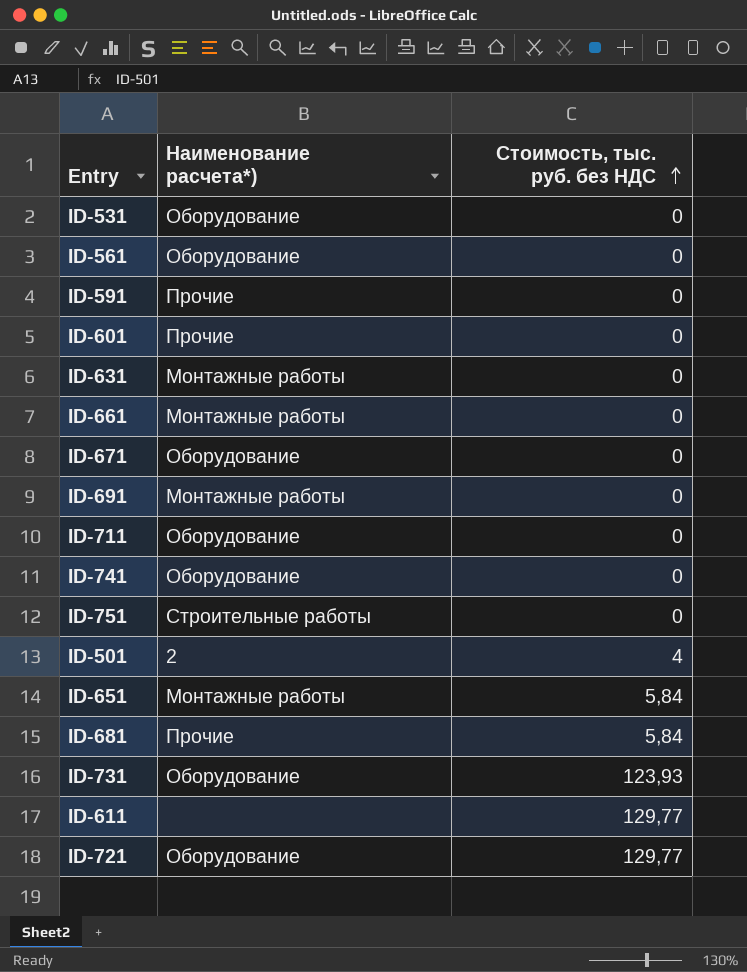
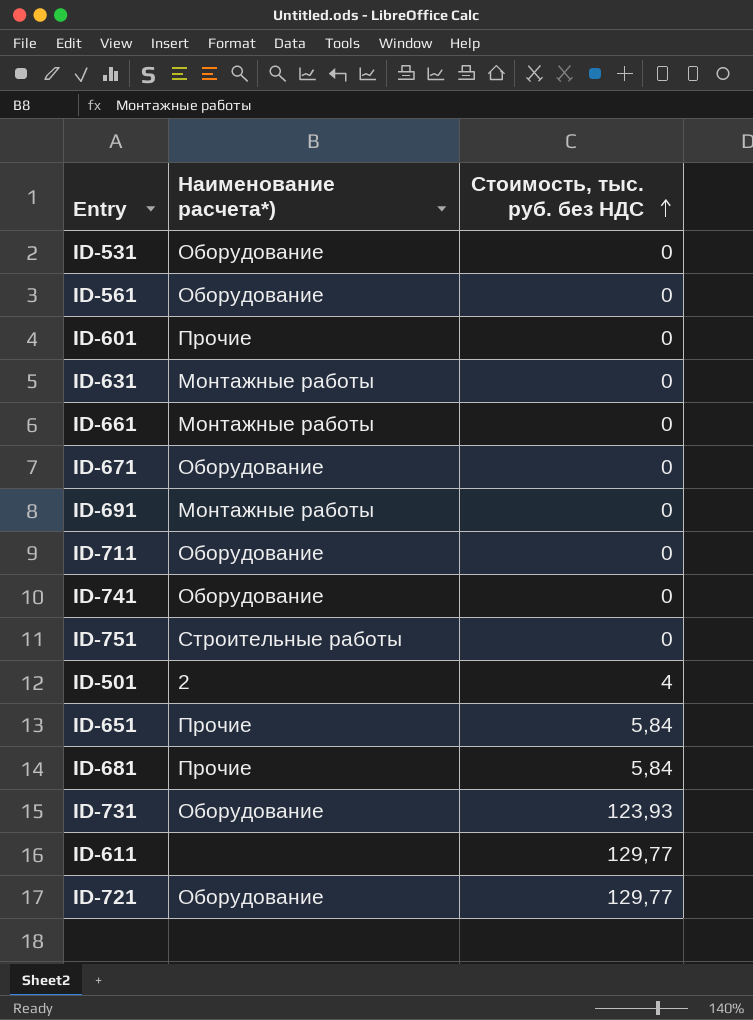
row ID-591: Прочие | 0 -> none
ID-651 | Наименование расчета*): Монтажные работы -> Прочие

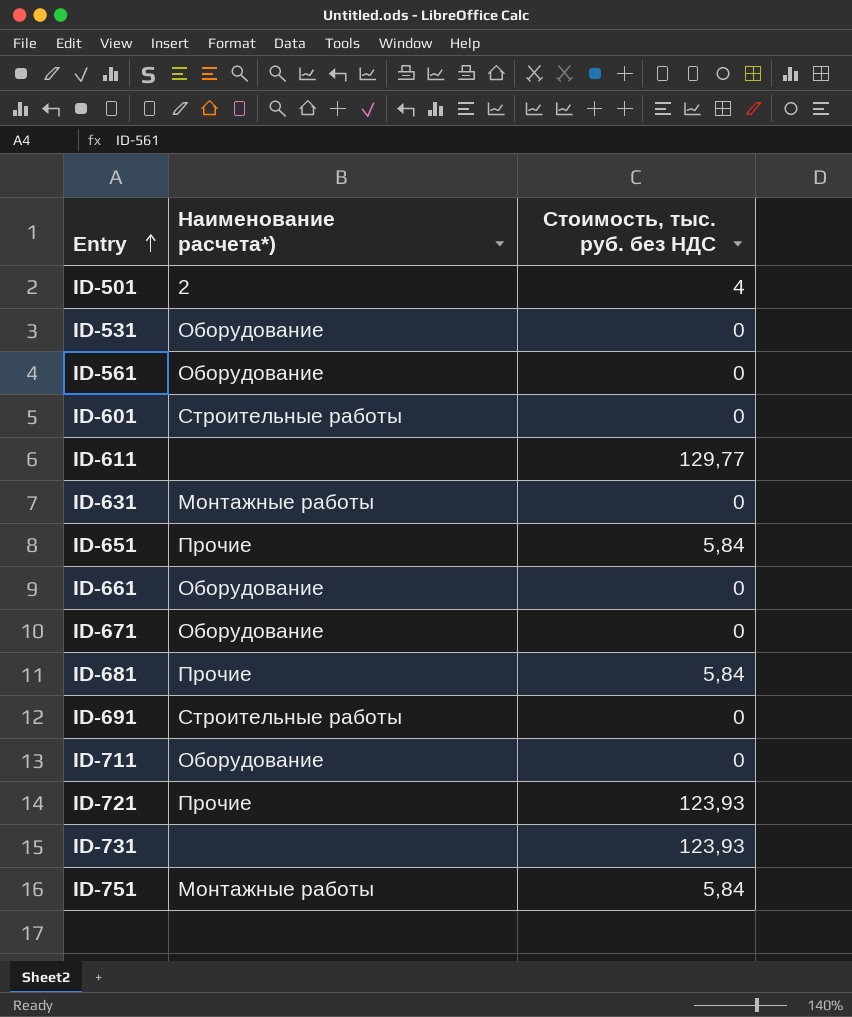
row order: Стоимость, тыс. руб. без НДС ascending -> Entry ascending
row ID-741: Оборудование | 0 -> none
ID-601 | Наименование расчета*): Прочие -> Строительные работы
ID-661 | Наименование расчета*): Монтажные работы -> Оборудование
ID-691 | Наименование расчета*): Монтажные работы -> Строительные работы
ID-721 | Наименование расчета*): Оборудование -> Прочие
ID-721 | Стоимость, тыс. руб. без НДС: 129,77 -> 123,93
ID-731 | Наименование расчета*): Оборудование -> none
ID-751 | Наименование расчета*): Строительные работы -> Монтажные работы
ID-751 | Стоимость, тыс. руб. без НДС: 0 -> 5,84

